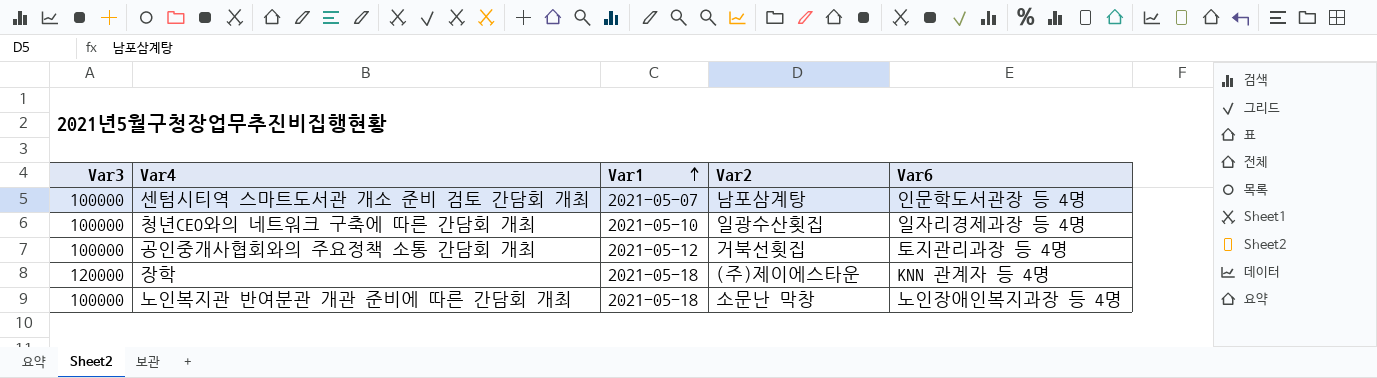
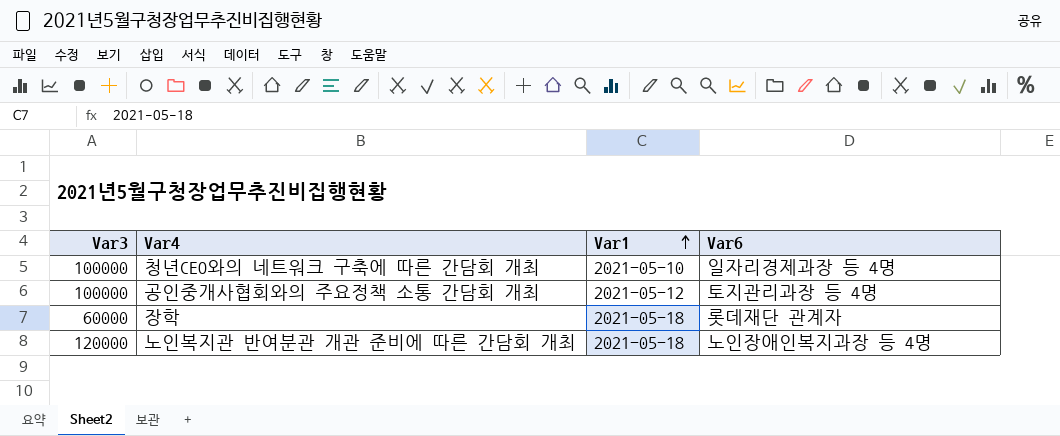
column Var2 | position: 4 -> none
row 센텀시티역 스마트도서관 개소 준비 검토 간담회 개최: 100000 | 2021-05-07 | 남포삼계탕 | 인문학도서관장 등 4명 -> none
장학 | Var3: 120000 -> 60000
장학 | Var6: KNN 관계자 등 4명 -> 롯데재단 관계자
노인복지관 반여분관 개관 준비에 따른 간담회 개최 | Var3: 100000 -> 120000

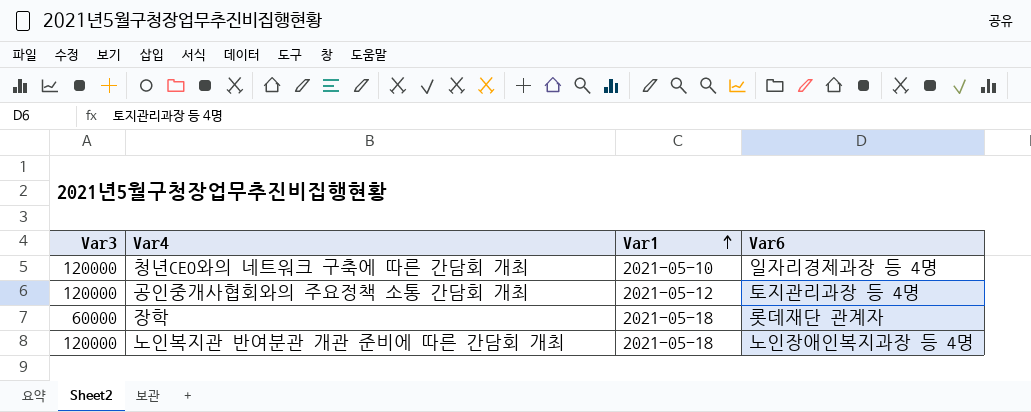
청년CEO와의 네트워크 구축에 따른 간담회 개최 | Var3: 100000 -> 120000
공인중개사협회와의 주요정책 소통 간담회 개최 | Var3: 100000 -> 120000

